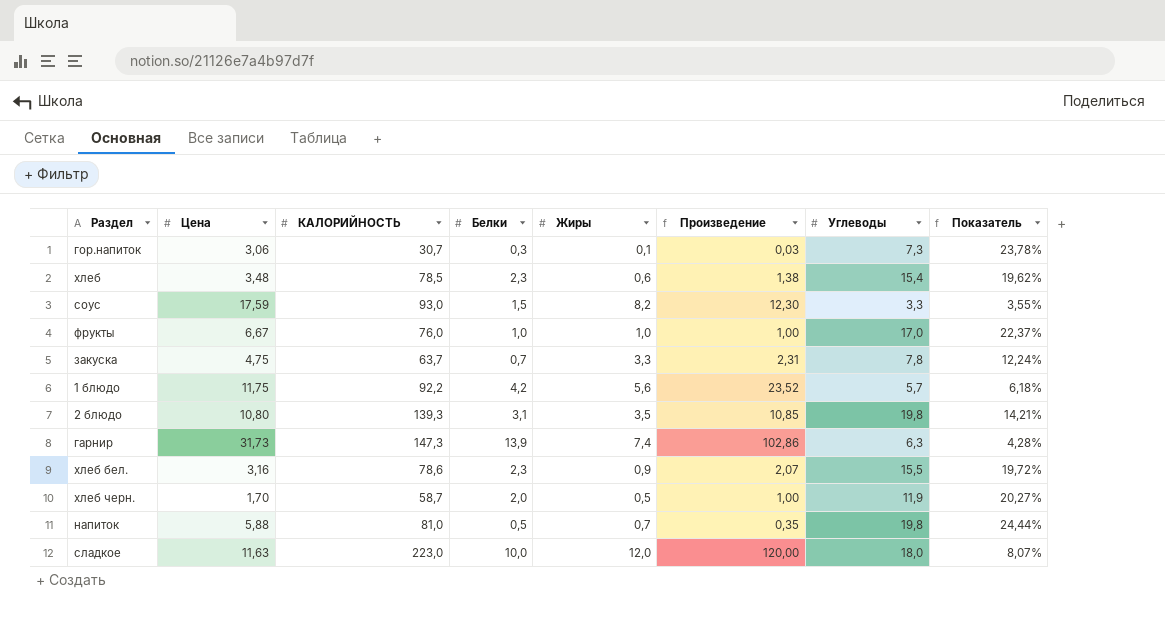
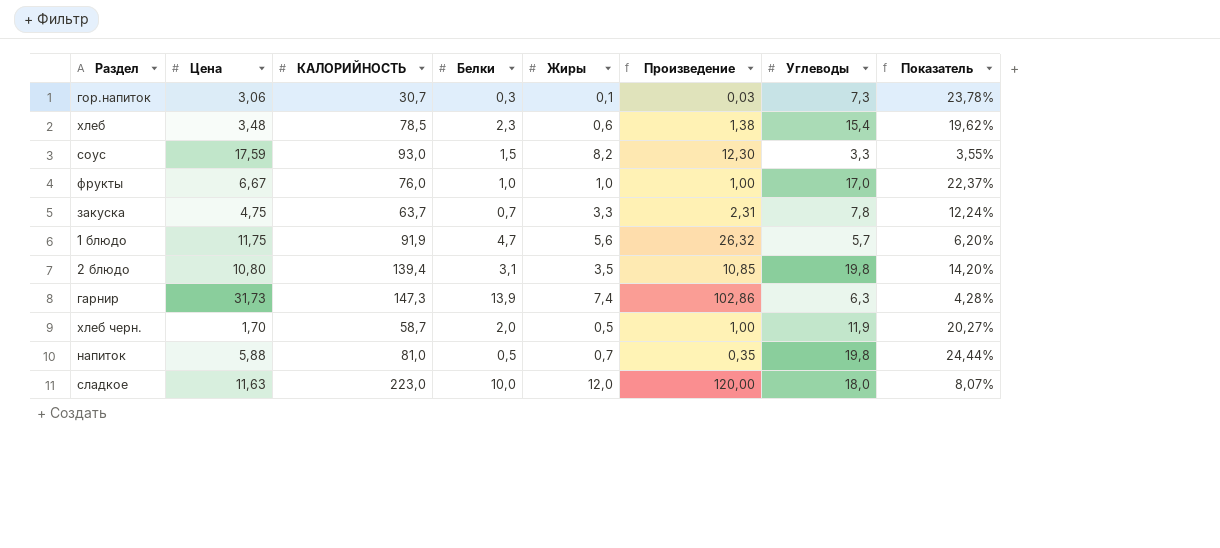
row хлеб бел.: 3,16 | 78,6 | 2,3 | 0,9 | 2,07 | 15,5 | 19,72% -> none
1 блюдо | КАЛОРИЙНОСТЬ: 92,2 -> 91,9
1 блюдо | Белки: 4,2 -> 4,7
1 блюдо | Произведение: 23,52 -> 26,32
1 блюдо | Показатель: 6,18% -> 6,20%
2 блюдо | КАЛОРИЙНОСТЬ: 139,3 -> 139,4
2 блюдо | Показатель: 14,21% -> 14,20%

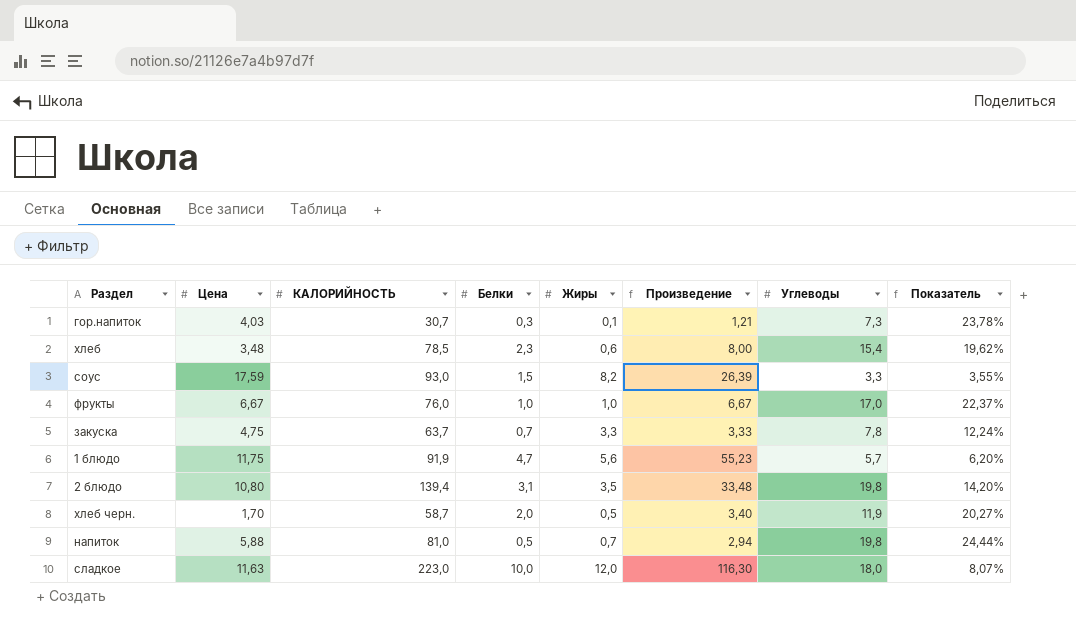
column Произведение | formula: [Белки] * [Жиры] -> [Цена] * [Белки]
row гарнир: 31,73 | 147,3 | 13,9 | 7,4 | 102,86 | 6,3 | 4,28% -> none
гор.напиток | Цена: 3,06 -> 4,03

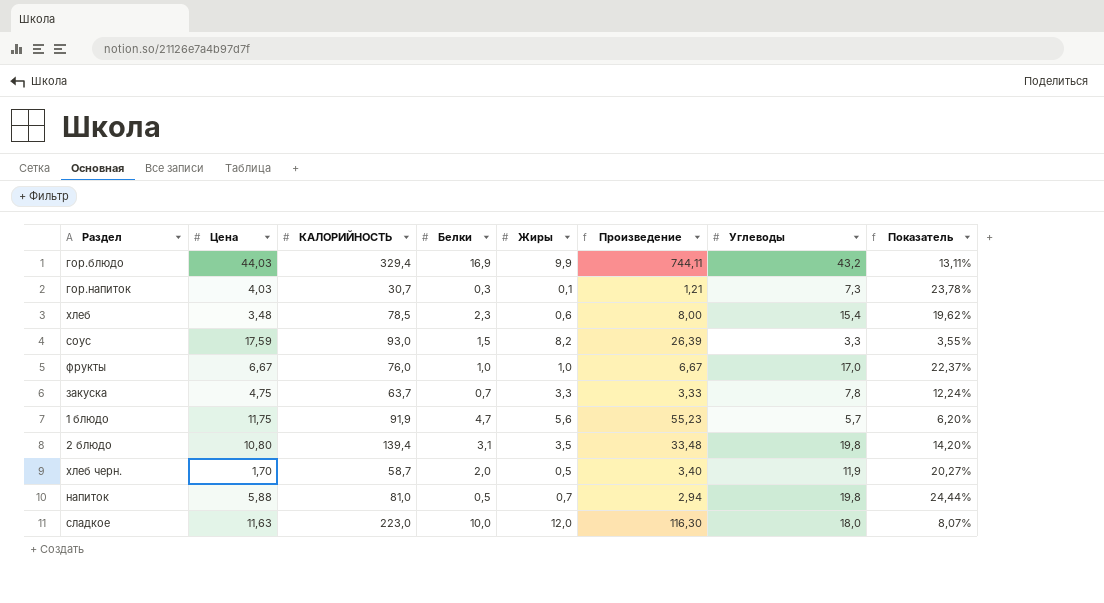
row гор.блюдо: none -> 44,03 | 329,4 | 16,9 | 9,9 | 744,11 | 43,2 | 13,11%

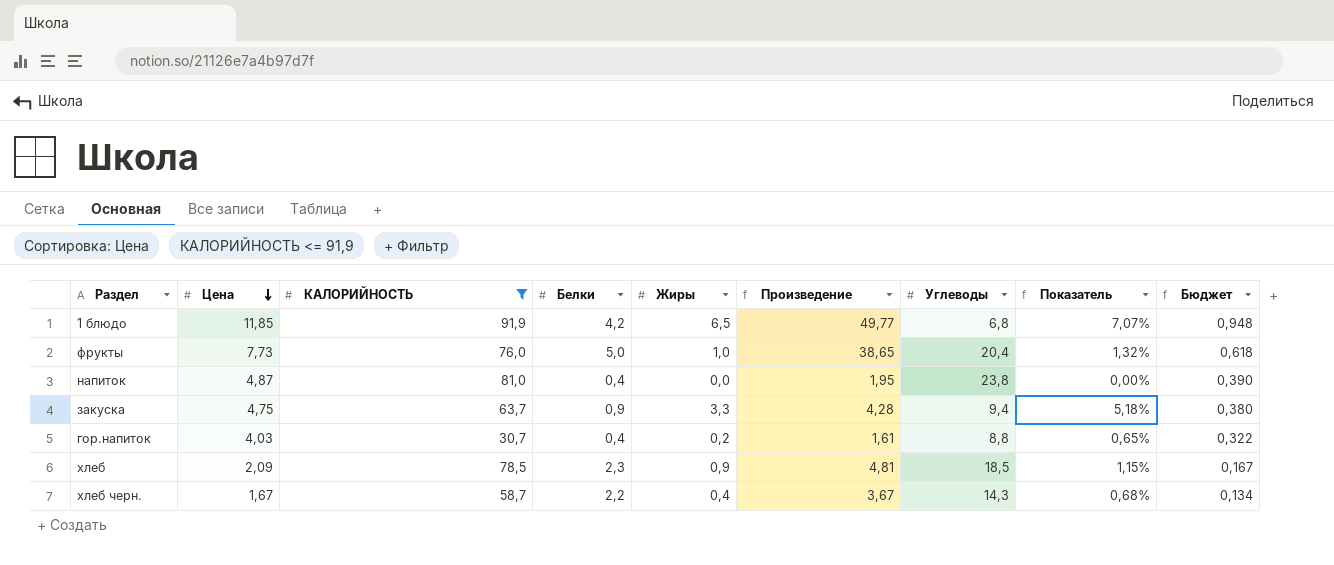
filter: none -> КАЛОРИЙНОСТЬ <= 91,9
row order: none -> Цена descending
column Показатель | formula: [Углеводы] / [КАЛОРИЙНОСТЬ] -> [Жиры] / [КАЛОРИЙНОСТЬ]
column Бюджет | formula: none -> [Цена] * 0,08
1 блюдо | Цена: 11,75 -> 11,85
1 блюдо | Белки: 4,7 -> 4,2
1 блюдо | Жиры: 5,6 -> 6,5
1 блюдо | Произведение: 55,23 -> 49,77
1 блюдо | Углеводы: 5,7 -> 6,8
фрукты | Цена: 6,67 -> 7,73
фрукты | Белки: 1,0 -> 5,0
фрукты | Произведение: 6,67 -> 38,65
фрукты | Углеводы: 17,0 -> 20,4
напиток | Цена: 5,88 -> 4,87
напиток | Белки: 0,5 -> 0,4
напиток | Жиры: 0,7 -> 0,0
напиток | Произведение: 2,94 -> 1,95
напиток | Углеводы: 19,8 -> 23,8
закуска | Белки: 0,7 -> 0,9
закуска | Произведение: 3,33 -> 4,28
закуска | Углеводы: 7,8 -> 9,4
гор.напиток | Белки: 0,3 -> 0,4
гор.напиток | Жиры: 0,1 -> 0,2
гор.напиток | Произведение: 1,21 -> 1,61
гор.напиток | Углеводы: 7,3 -> 8,8
хлеб | Цена: 3,48 -> 2,09
хлеб | Жиры: 0,6 -> 0,9
хлеб | Произведение: 8,00 -> 4,81
хлеб | Углеводы: 15,4 -> 18,5
хлеб черн. | Цена: 1,70 -> 1,67
хлеб черн. | Белки: 2,0 -> 2,2
хлеб черн. | Жиры: 0,5 -> 0,4
хлеб черн. | Произведение: 3,40 -> 3,67
хлеб черн. | Углеводы: 11,9 -> 14,3

